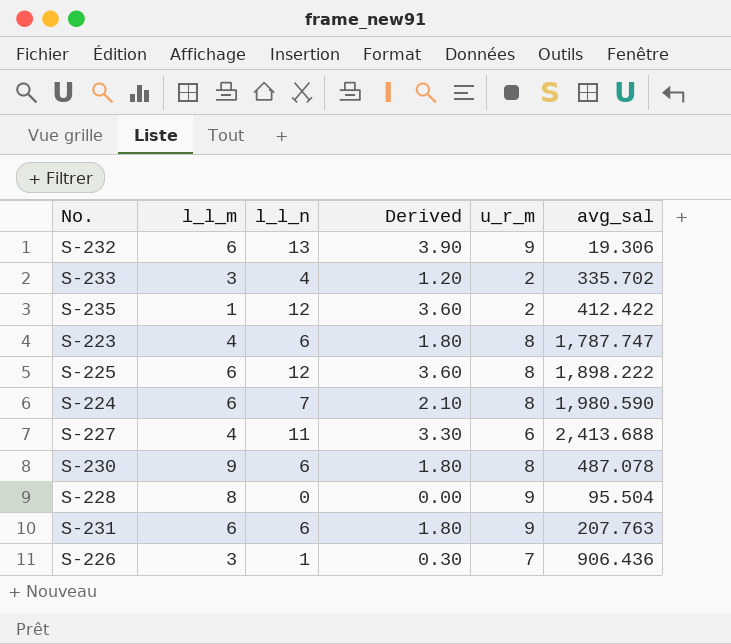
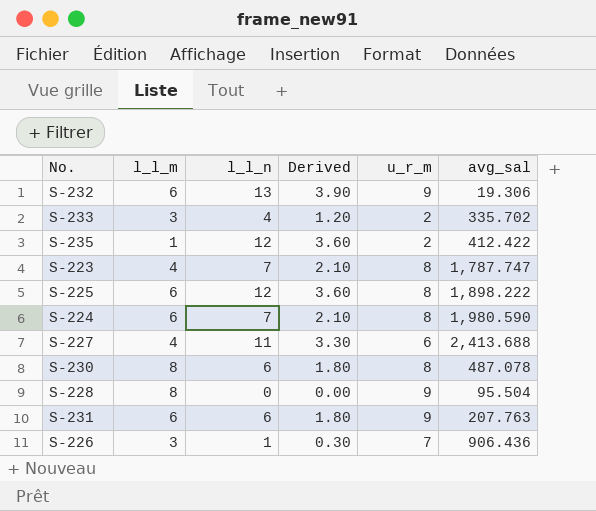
S-223 | l_l_n: 6 -> 7
S-223 | Derived: 1.80 -> 2.10
S-230 | l_l_m: 9 -> 8

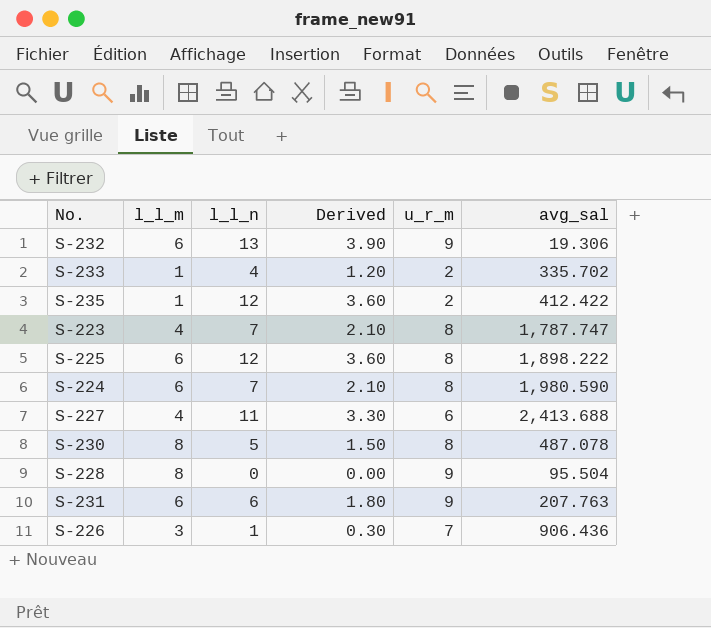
S-233 | l_l_m: 3 -> 1
S-230 | l_l_n: 6 -> 5
S-230 | Derived: 1.80 -> 1.50

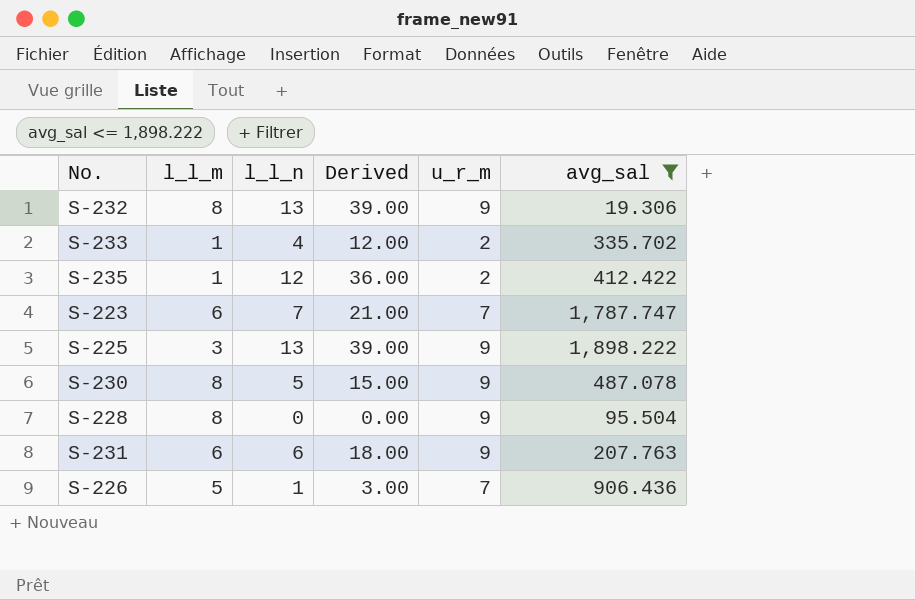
filter: none -> avg_sal <= 1,898.222
column Derived | formula: [l_l_n] * 0.3 -> [l_l_n] * 3
S-232 | l_l_m: 6 -> 8
S-223 | l_l_m: 4 -> 6
S-223 | u_r_m: 8 -> 7
S-225 | l_l_m: 6 -> 3
S-225 | l_l_n: 12 -> 13
S-225 | u_r_m: 8 -> 9
S-230 | u_r_m: 8 -> 9
S-226 | l_l_m: 3 -> 5

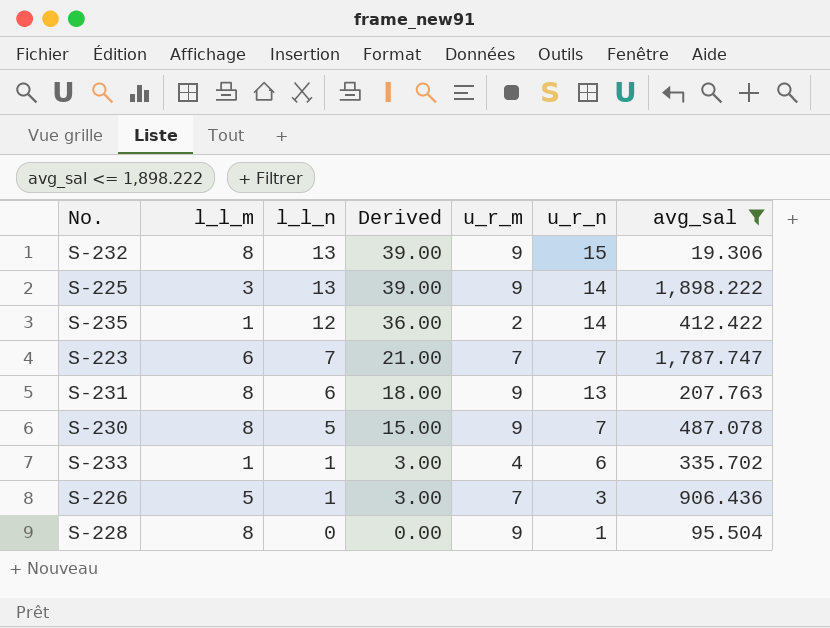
row order: none -> l_l_n descending
column u_r_n | position: none -> 6
S-231 | l_l_m: 6 -> 8
S-233 | l_l_n: 4 -> 1
S-233 | Derived: 12.00 -> 3.00
S-233 | u_r_m: 2 -> 4

